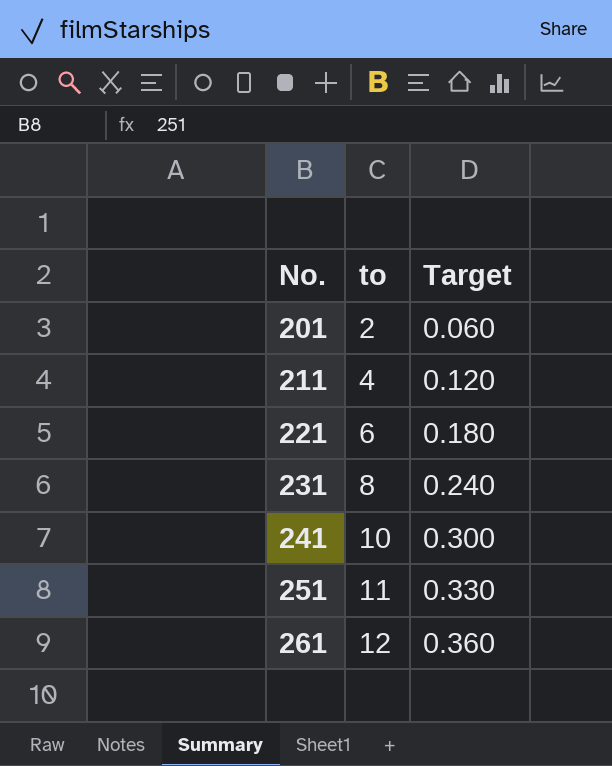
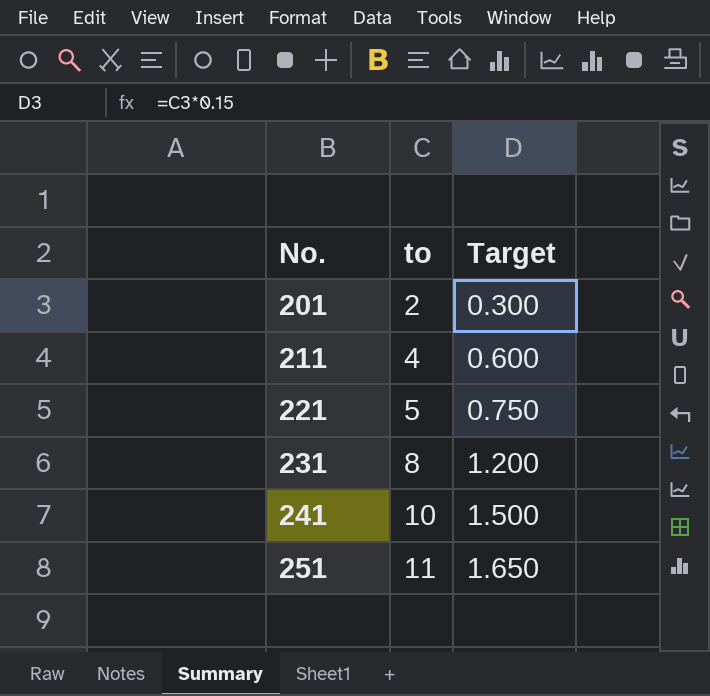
column Target | formula: [to] * 0.03 -> [to] * 0.15
row 261: 12 | 0.360 -> none
221 | to: 6 -> 5

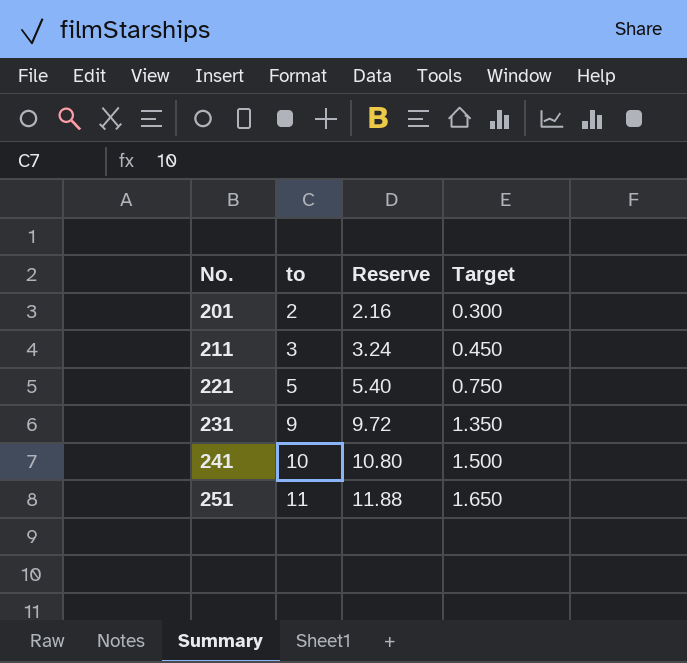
column Reserve | formula: none -> [to] * 1.08
211 | to: 4 -> 3
211 | Target: 0.600 -> 0.450
231 | to: 8 -> 9
231 | Target: 1.200 -> 1.350

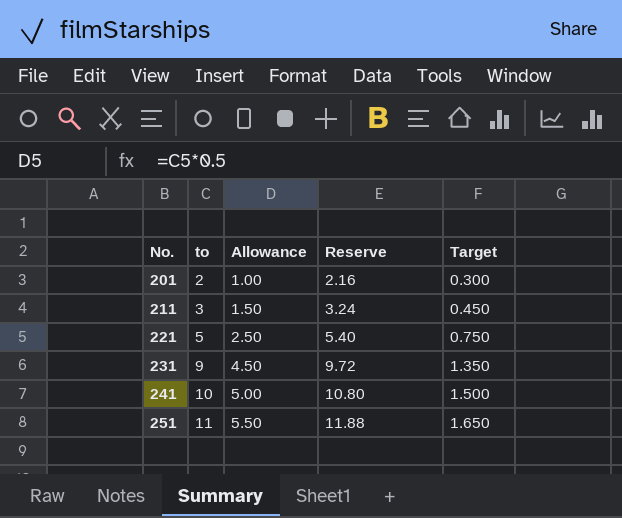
column Allowance | formula: none -> [to] * 0.5

